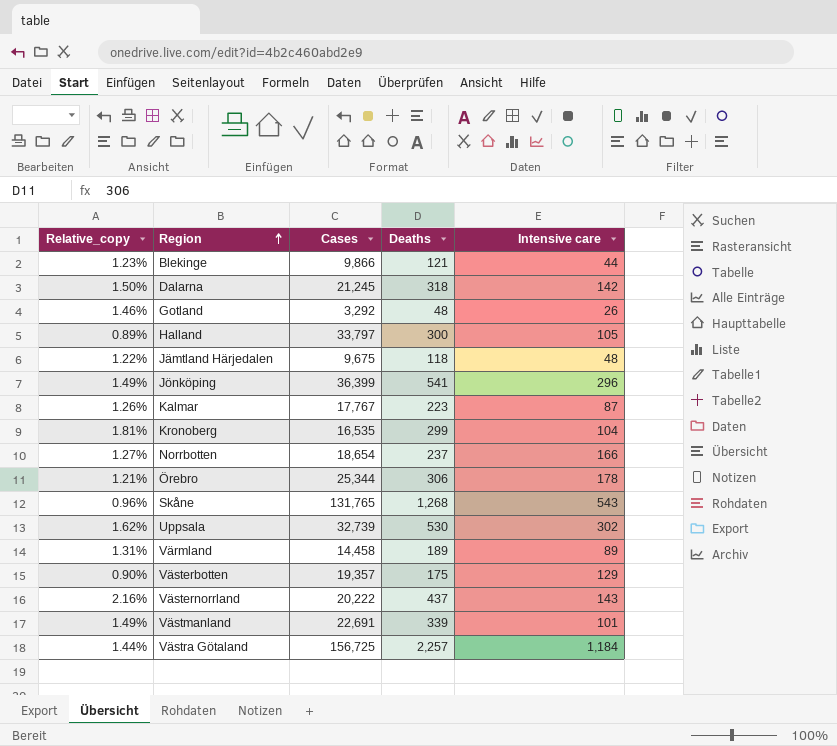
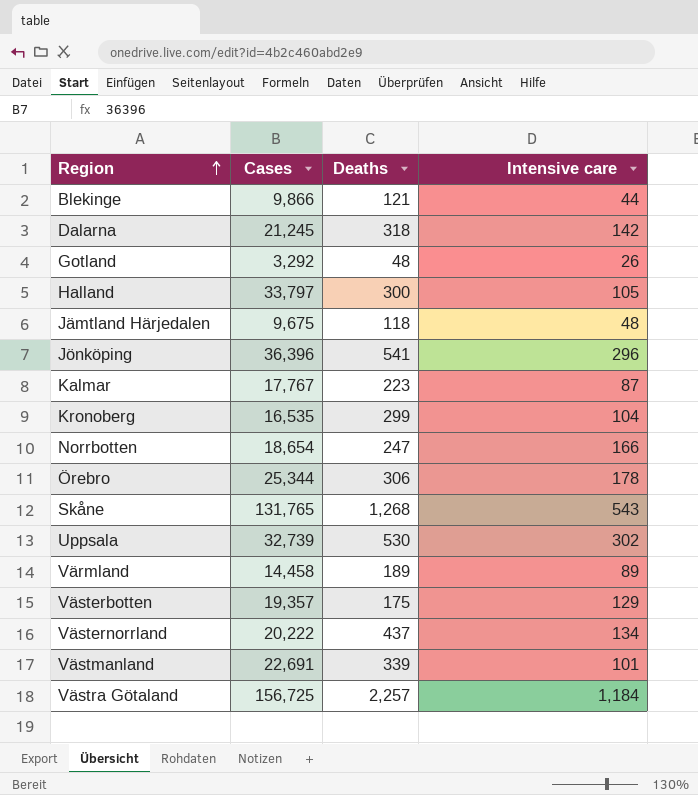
column Relative_copy | formula: [Deaths] / [Cases] -> none
Jönköping | Cases: 36,399 -> 36,396
Norrbotten | Deaths: 237 -> 247
Västernorrland | Intensive care: 143 -> 134

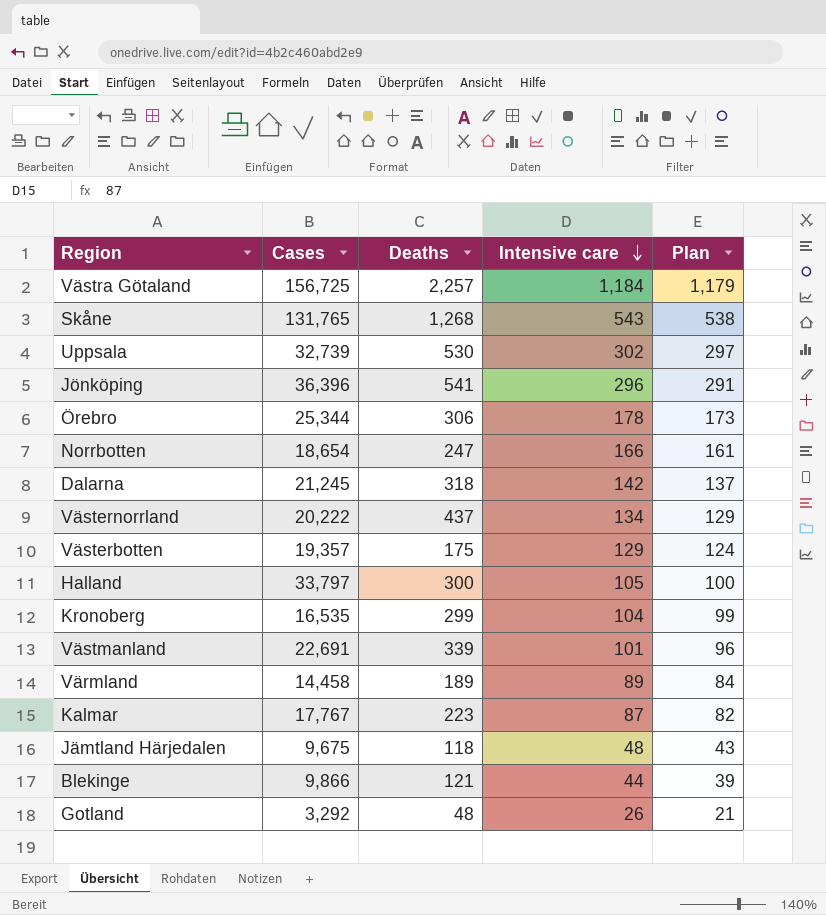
row order: Region ascending -> Intensive care descending
column Plan | formula: none -> [Intensive care] - 5

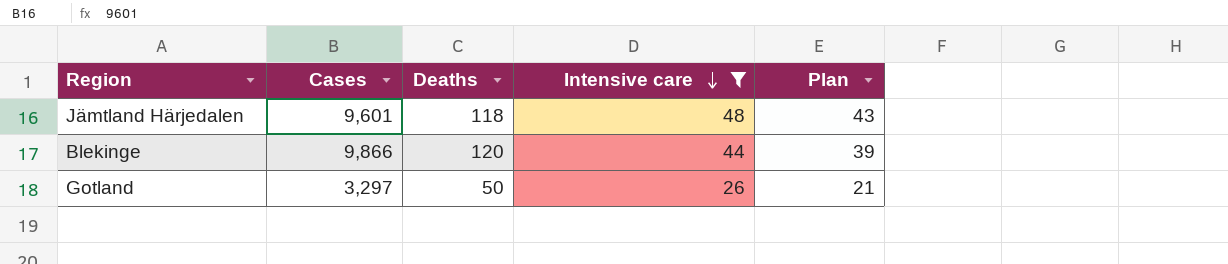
filter: none -> Intensive care <= 48
Jämtland Härjedalen | Cases: 9,675 -> 9,601
Blekinge | Deaths: 121 -> 120
Gotland | Cases: 3,292 -> 3,297
Gotland | Deaths: 48 -> 50

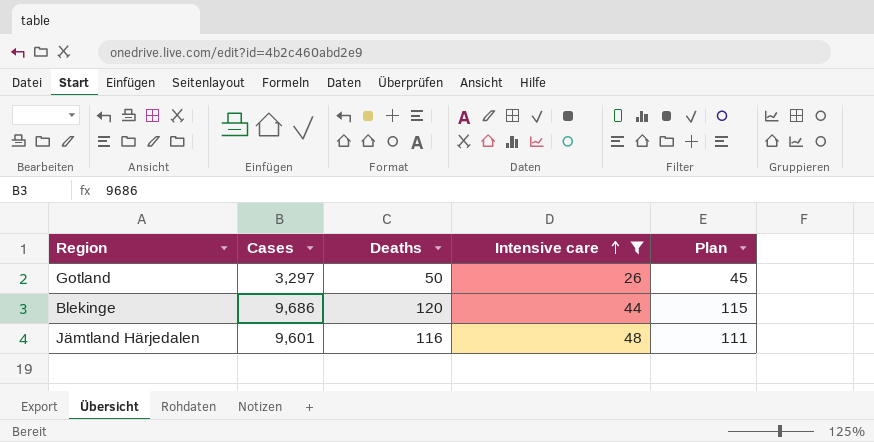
row order: Intensive care descending -> Intensive care ascending
column Plan | formula: [Intensive care] - 5 -> [Deaths] - 5
Blekinge | Cases: 9,866 -> 9,686
Jämtland Härjedalen | Deaths: 118 -> 116

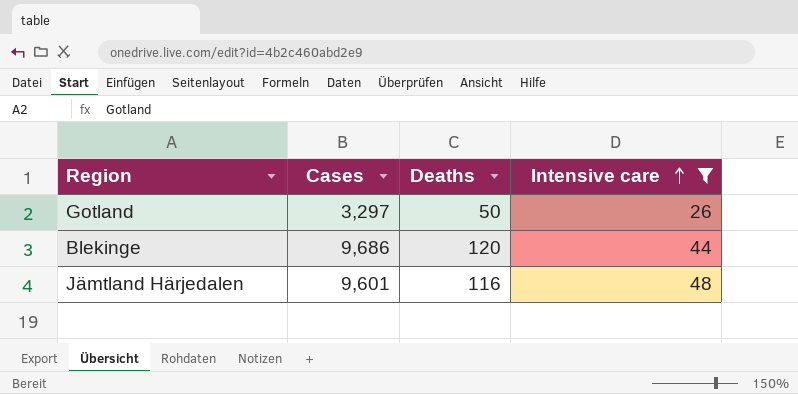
column Plan | formula: [Deaths] - 5 -> none

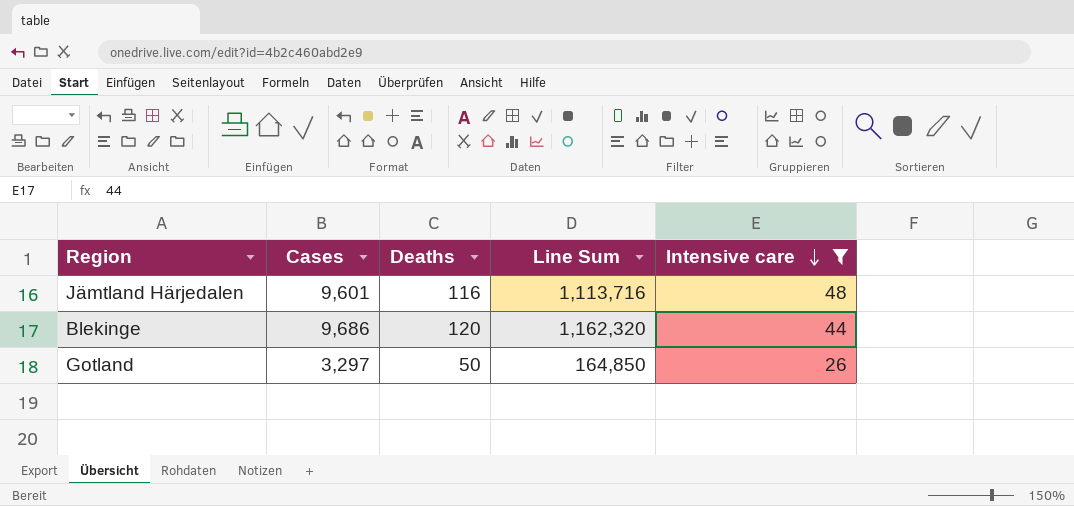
row order: Intensive care ascending -> Intensive care descending
column Line Sum | formula: none -> [Cases] * [Deaths]

